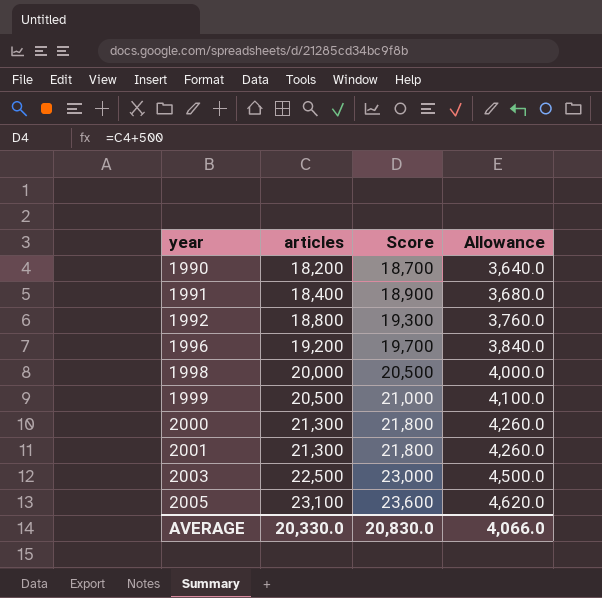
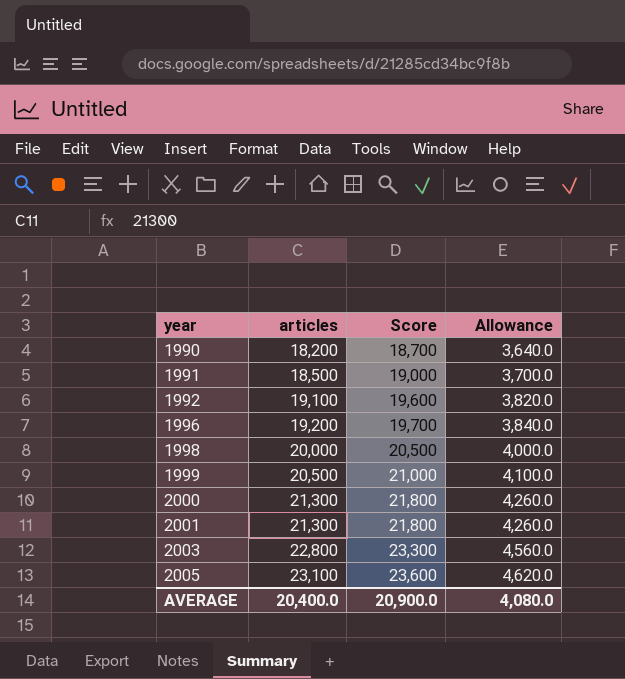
1991 | articles: 18,400 -> 18,500
1991 | Score: 18,900 -> 19,000
1991 | Allowance: 3,680.0 -> 3,700.0
1992 | articles: 18,800 -> 19,100
1992 | Score: 19,300 -> 19,600
1992 | Allowance: 3,760.0 -> 3,820.0
2003 | articles: 22,500 -> 22,800
2003 | Score: 23,000 -> 23,300
2003 | Allowance: 4,500.0 -> 4,560.0
AVERAGE | articles: 20,330.0 -> 20,400.0
AVERAGE | Score: 20,830.0 -> 20,900.0
AVERAGE | Allowance: 4,066.0 -> 4,080.0

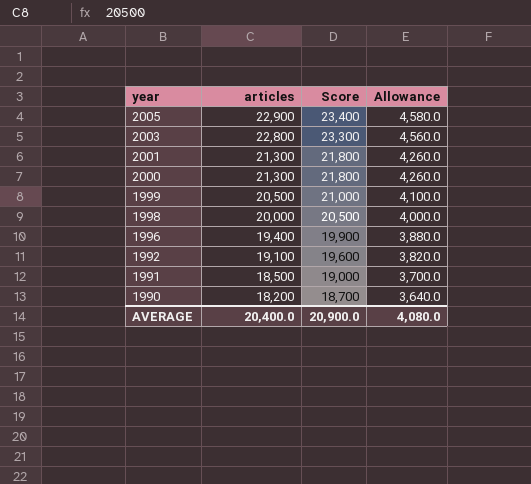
row order: year ascending -> year descending
2005 | articles: 23,100 -> 22,900
2005 | Score: 23,600 -> 23,400
2005 | Allowance: 4,620.0 -> 4,580.0
1996 | articles: 19,200 -> 19,400
1996 | Score: 19,700 -> 19,900
1996 | Allowance: 3,840.0 -> 3,880.0

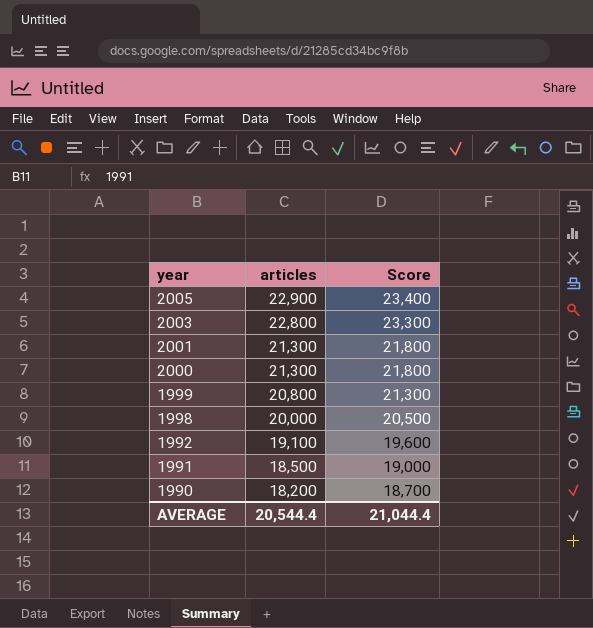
column Allowance | formula: [articles] * 0.2 -> none
row 1996: 19,400 | 19,900 | 3,880.0 -> none
1999 | articles: 20,500 -> 20,800
1999 | Score: 21,000 -> 21,300
AVERAGE | articles: 20,400.0 -> 20,544.4
AVERAGE | Score: 20,900.0 -> 21,044.4

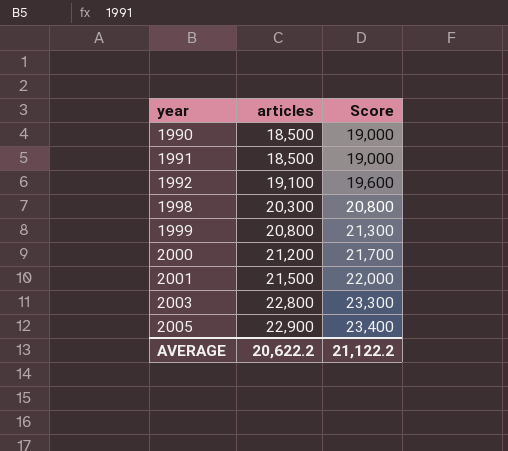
row order: year descending -> year ascending
1990 | articles: 18,200 -> 18,500
1990 | Score: 18,700 -> 19,000
1998 | articles: 20,000 -> 20,300
1998 | Score: 20,500 -> 20,800
2000 | articles: 21,300 -> 21,200
2000 | Score: 21,800 -> 21,700
2001 | articles: 21,300 -> 21,500
2001 | Score: 21,800 -> 22,000
AVERAGE | articles: 20,544.4 -> 20,622.2
AVERAGE | Score: 21,044.4 -> 21,122.2

